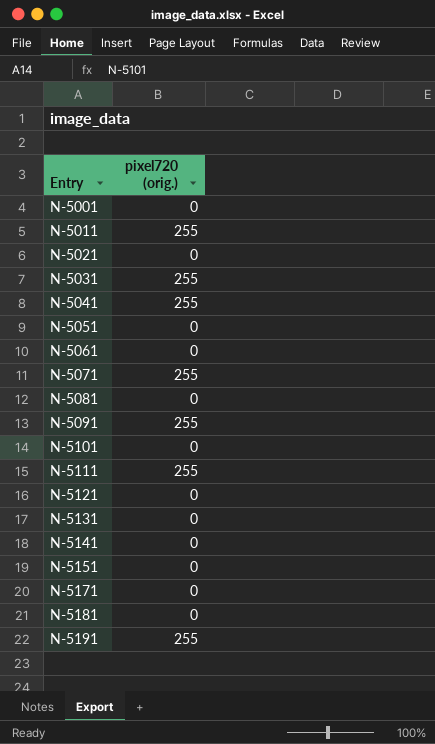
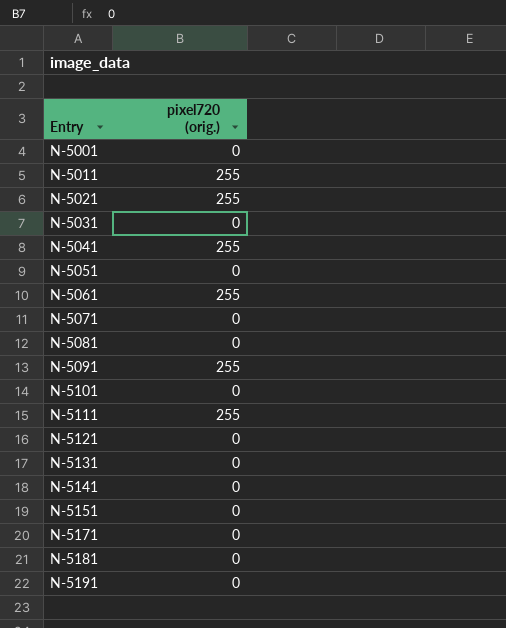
N-5021 | pixel720 (orig.): 0 -> 255
N-5031 | pixel720 (orig.): 255 -> 0
N-5061 | pixel720 (orig.): 0 -> 255
N-5071 | pixel720 (orig.): 255 -> 0
N-5191 | pixel720 (orig.): 255 -> 0

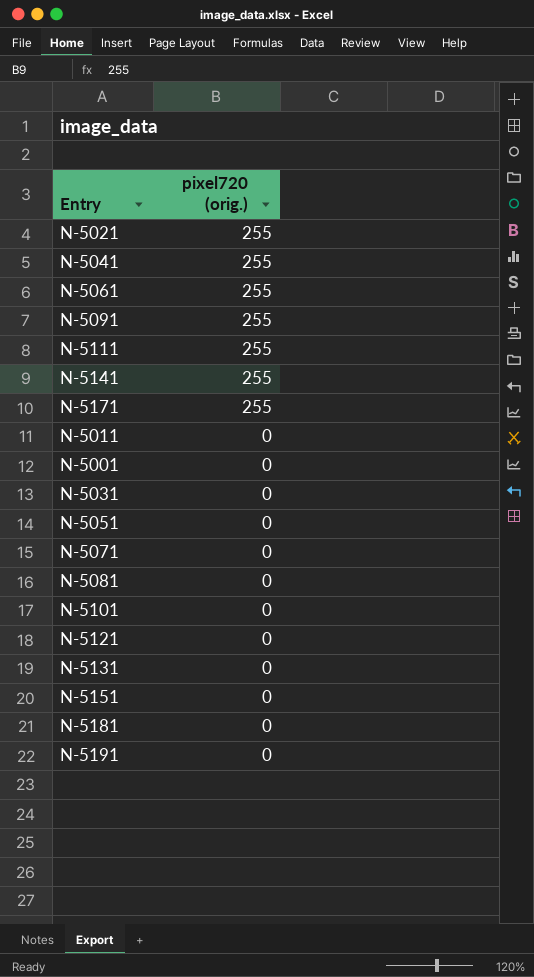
row order: Entry ascending -> pixel720 (orig.) descending
N-5141 | pixel720 (orig.): 0 -> 255
N-5171 | pixel720 (orig.): 0 -> 255
N-5011 | pixel720 (orig.): 255 -> 0

